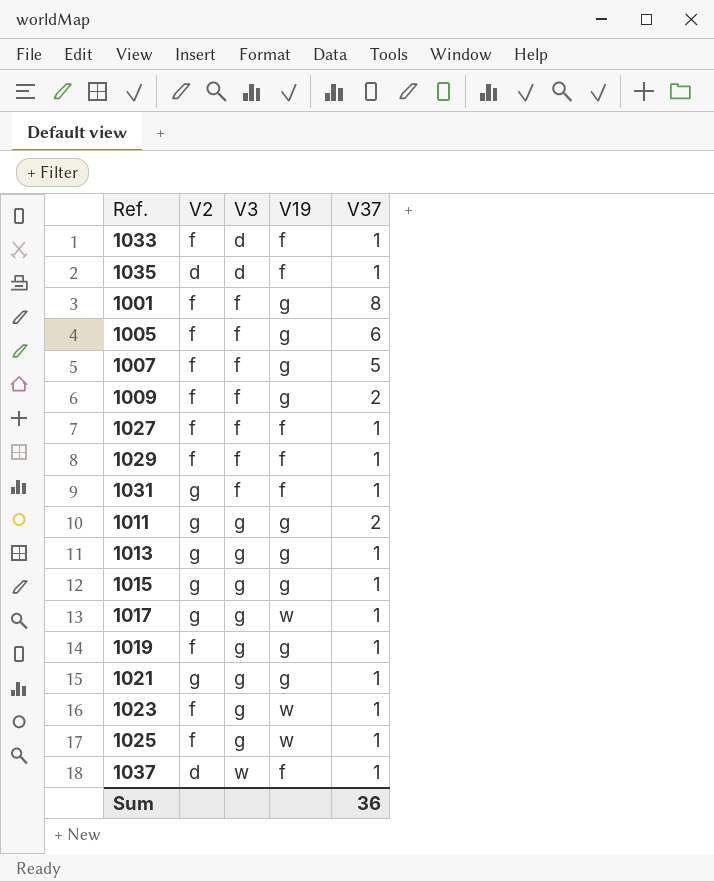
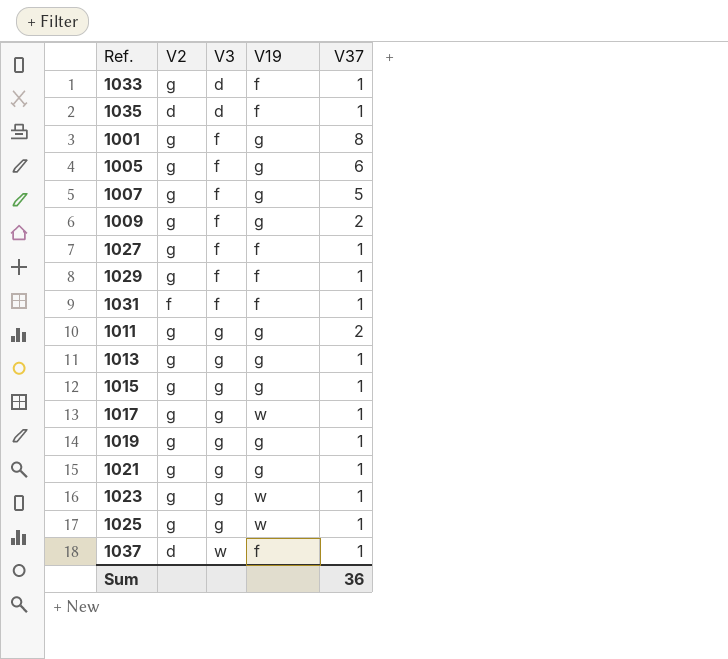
1033 | V2: f -> g
1001 | V2: f -> g
1005 | V2: f -> g
1007 | V2: f -> g
1009 | V2: f -> g
1027 | V2: f -> g
1029 | V2: f -> g
1031 | V2: g -> f
1019 | V2: f -> g
1023 | V2: f -> g
1025 | V2: f -> g

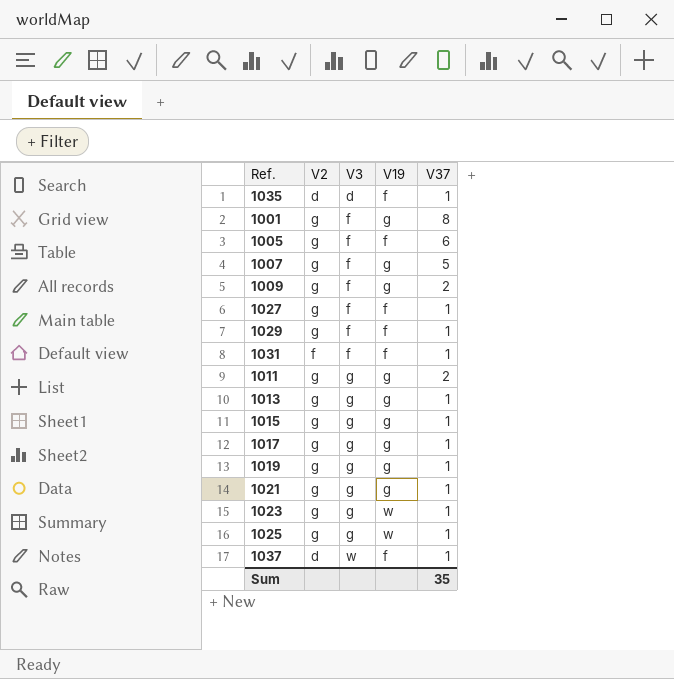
row 1033: g | d | f | 1 -> none
1005 | V19: g -> f
1017 | V19: w -> g
Sum | V37: 36 -> 35

